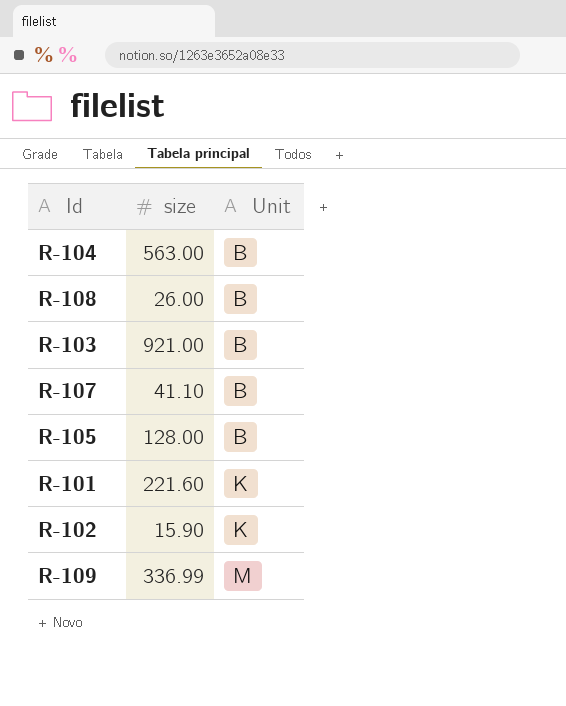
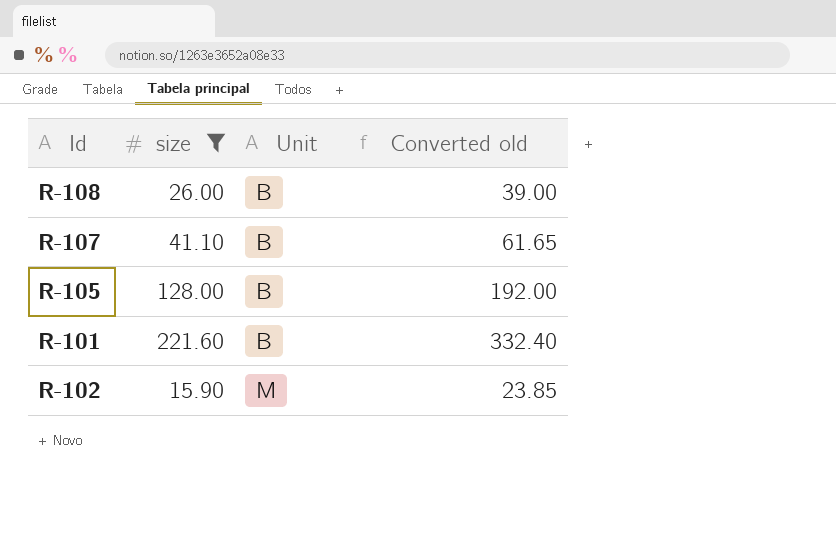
filter: none -> size <= 221.60
column Converted old | formula: none -> [size] * 1.5
R-101 | Unit: K -> B
R-102 | Unit: K -> M

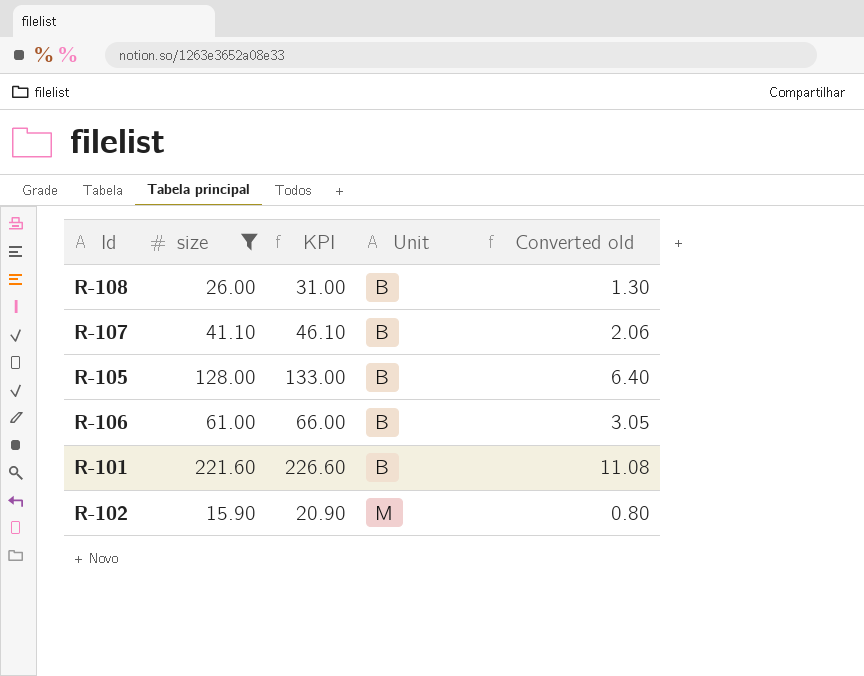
column KPI | formula: none -> [size] + 5
column Converted old | formula: [size] * 1.5 -> [size] * 0.05
row R-106: none -> 61.00 | 66.00 | B | 3.05

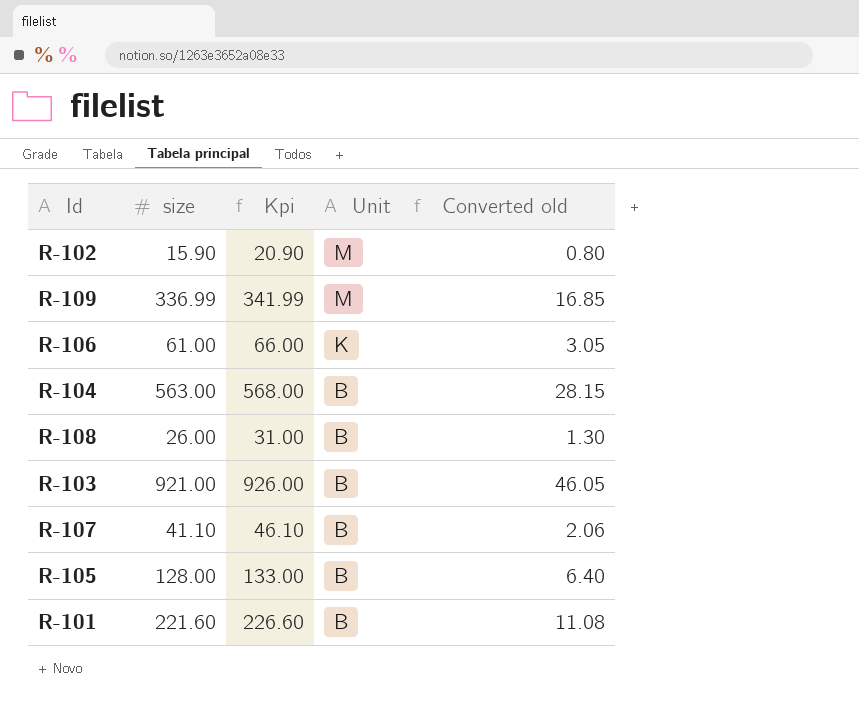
filter: size <= 221.60 -> none
row order: Unit ascending -> Unit descending
column name: KPI -> Kpi
R-106 | Unit: B -> K

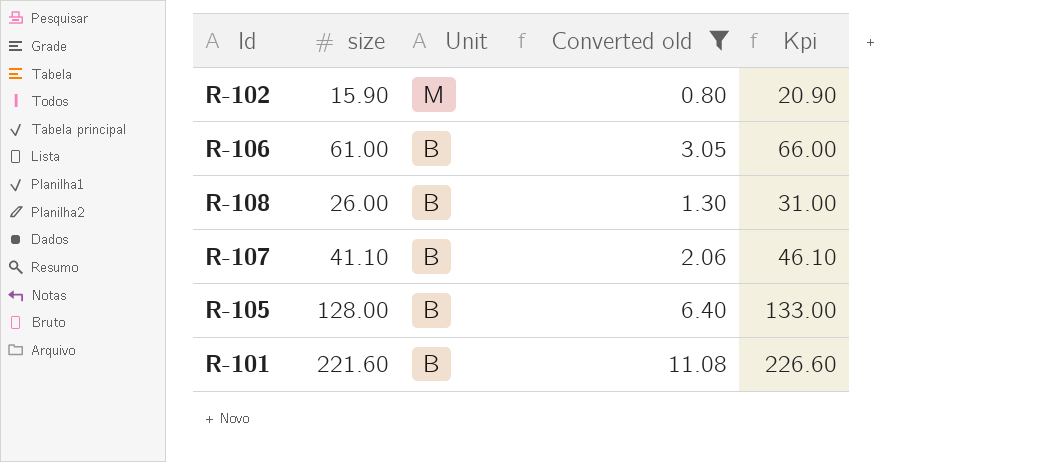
filter: none -> Converted old <= 11.08
column Kpi | position: 3 -> 5
R-106 | Unit: K -> B

